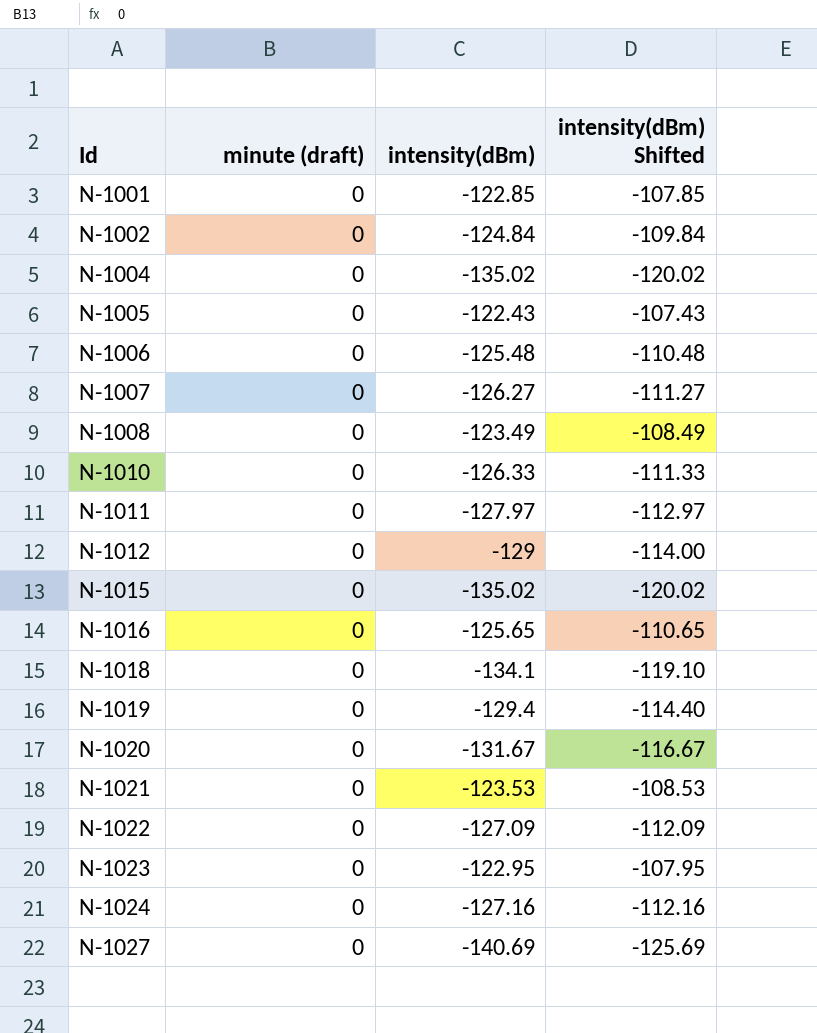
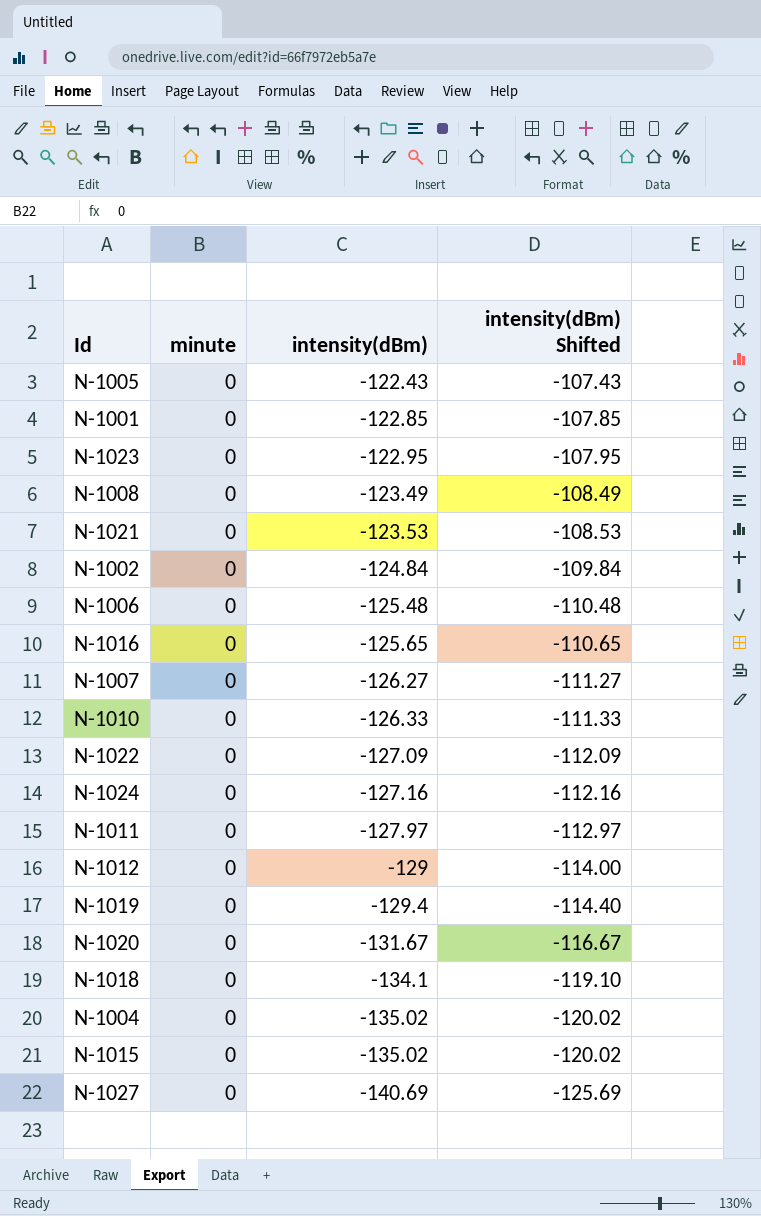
row order: Id ascending -> intensity(dBm) descending
column name: minute (draft) -> minute

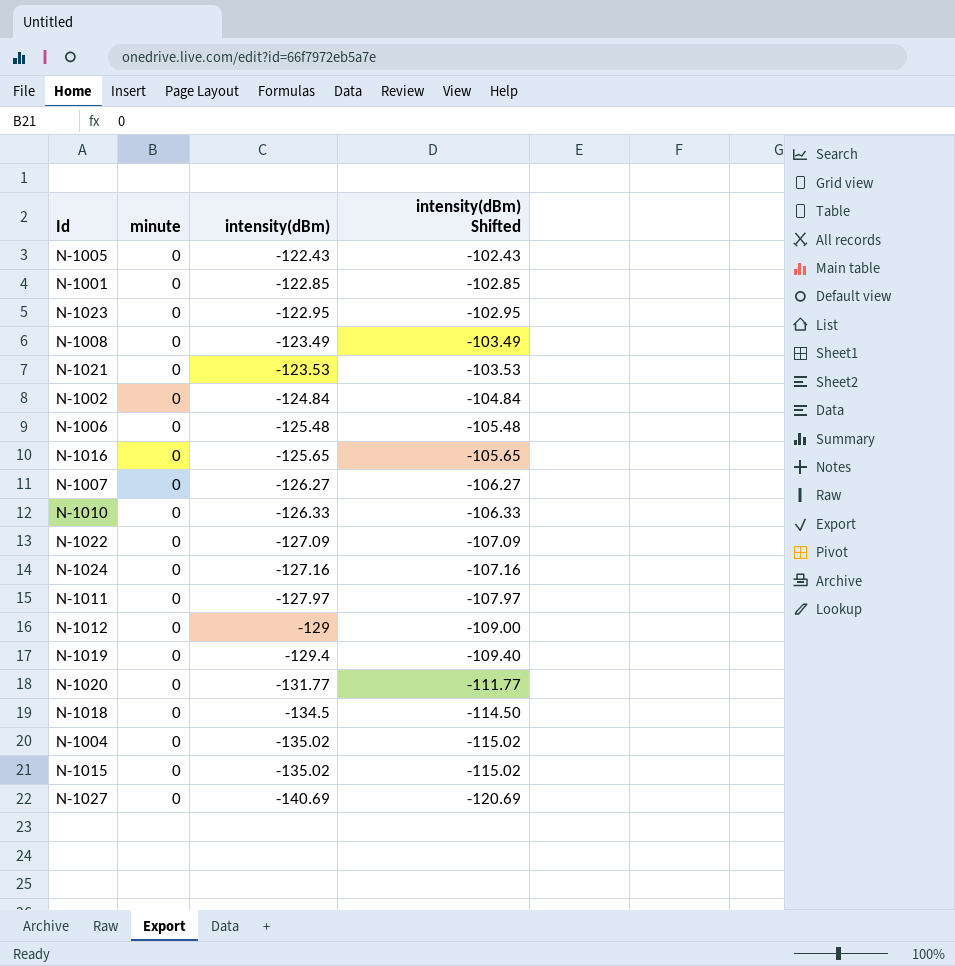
column intensity(dBm) Shifted | formula: [intensity(dBm)] + 15 -> [intensity(dBm)] + 20
N-1020 | intensity(dBm): -131.67 -> -131.77
N-1018 | intensity(dBm): -134.1 -> -134.5

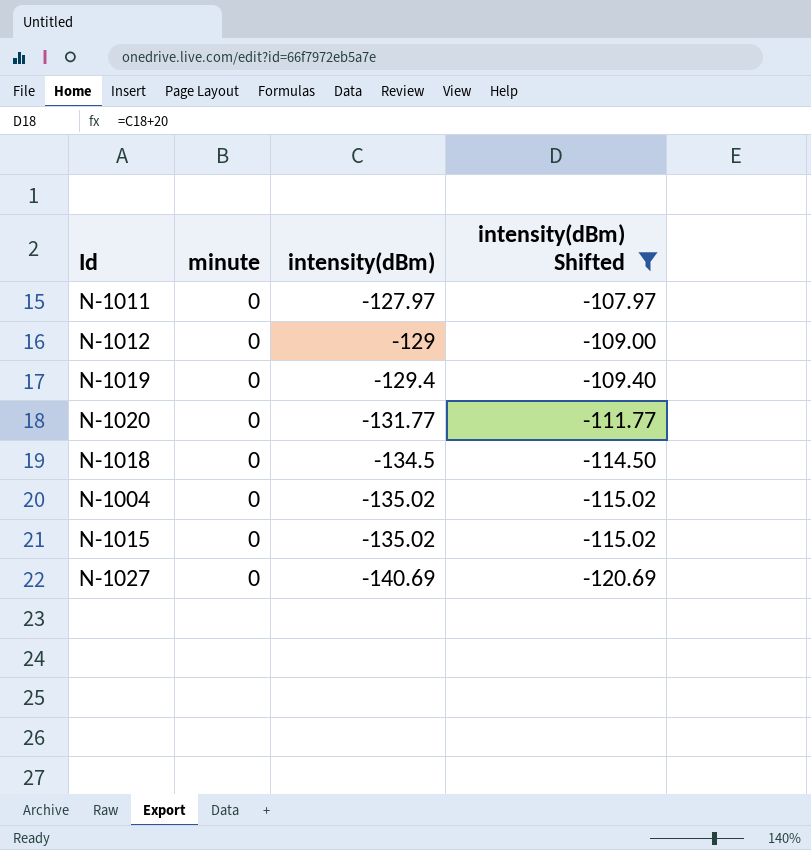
filter: none -> intensity(dBm) Shifted <= -107.97

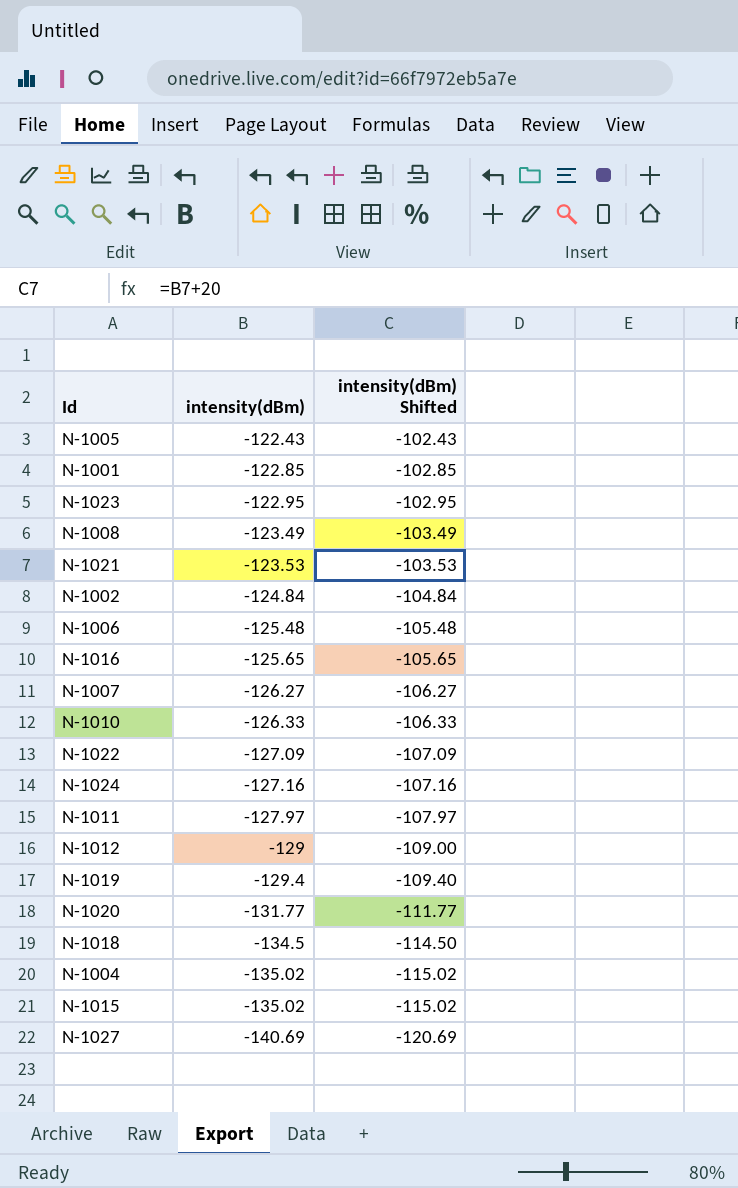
filter: intensity(dBm) Shifted <= -107.97 -> none
column minute | position: 2 -> none

